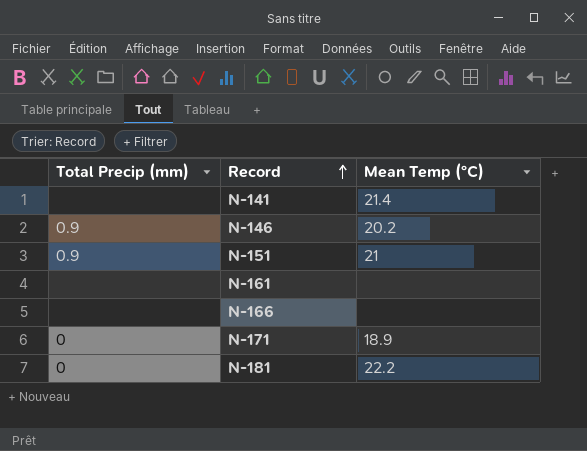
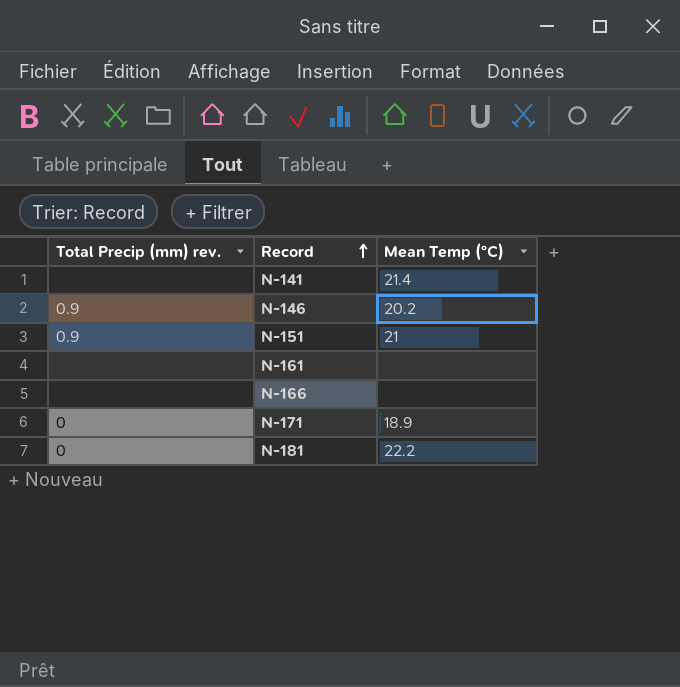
column name: Total Precip (mm) -> Total Precip (mm) rev.

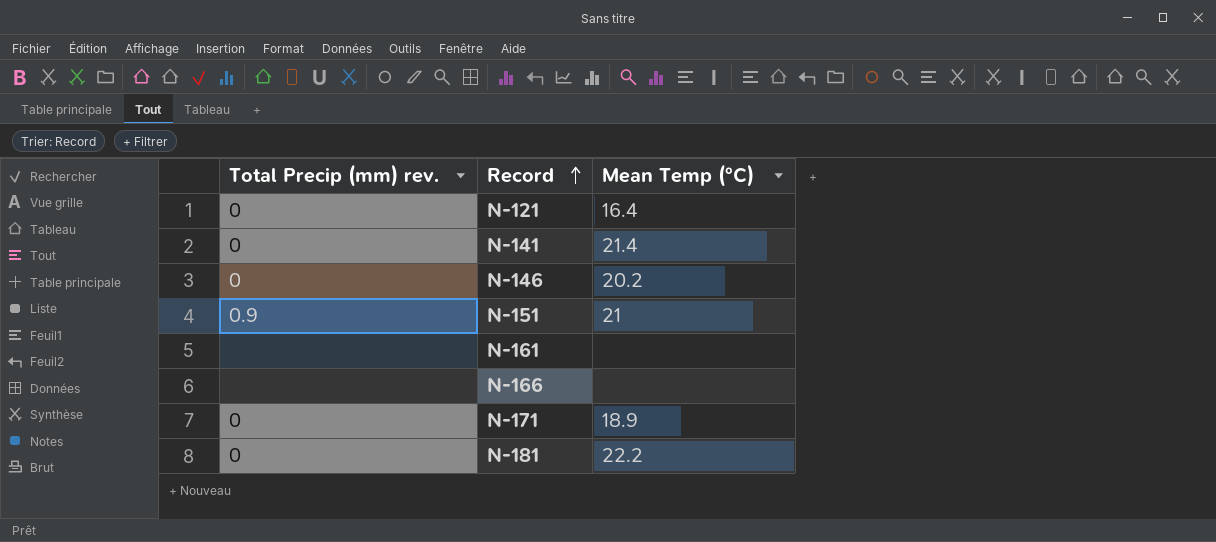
row N-121: none -> 0 | 16.4
N-141 | Total Precip (mm) rev.: none -> 0
N-146 | Total Precip (mm) rev.: 0.9 -> 0

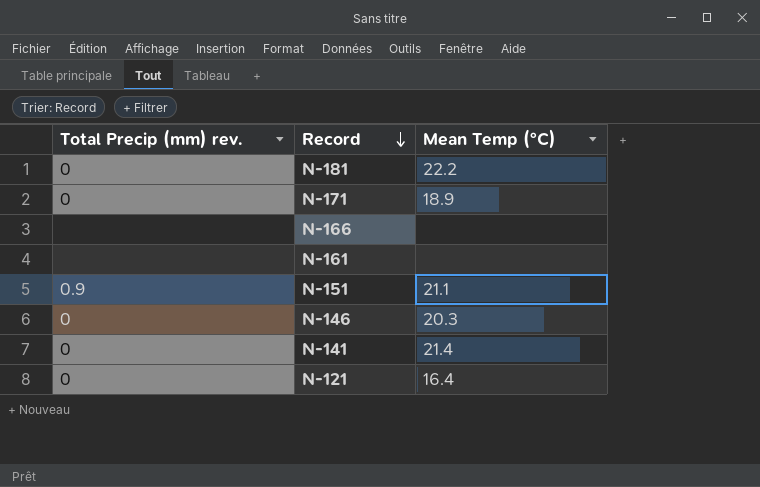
row order: Record ascending -> Record descending
N-151 | Mean Temp (°C): 21 -> 21.1
N-146 | Mean Temp (°C): 20.2 -> 20.3

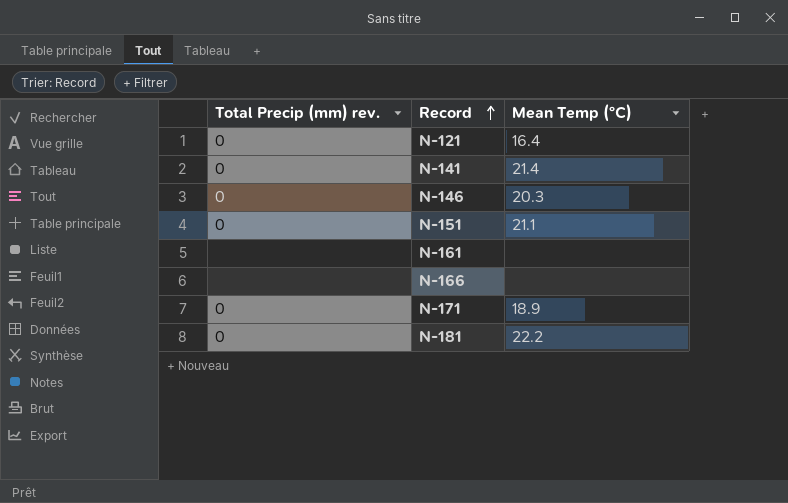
row order: Record descending -> Record ascending
N-151 | Total Precip (mm) rev.: 0.9 -> 0

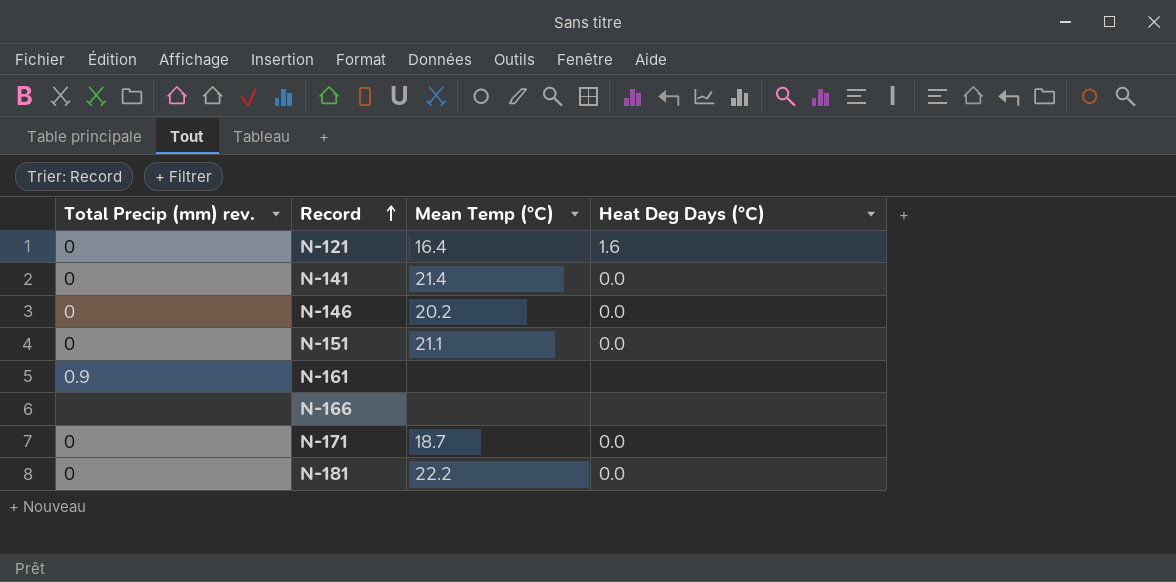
column Heat Deg Days (°C) | position: none -> 4
N-146 | Mean Temp (°C): 20.3 -> 20.2
N-161 | Total Precip (mm) rev.: none -> 0.9
N-171 | Mean Temp (°C): 18.9 -> 18.7

